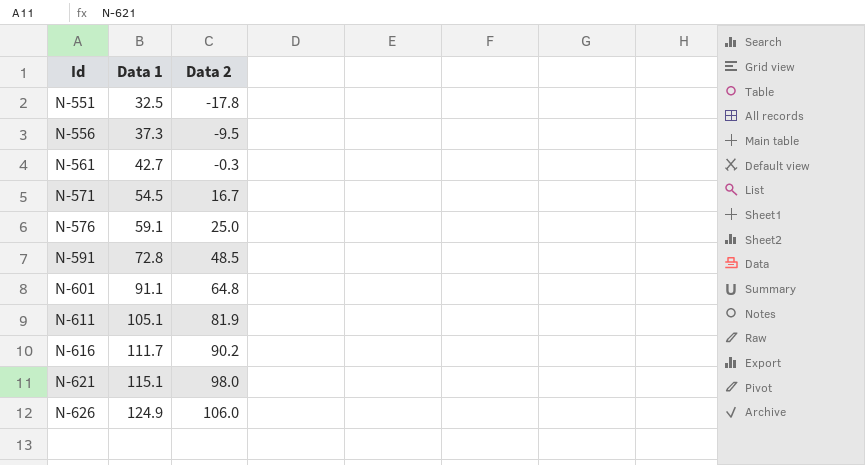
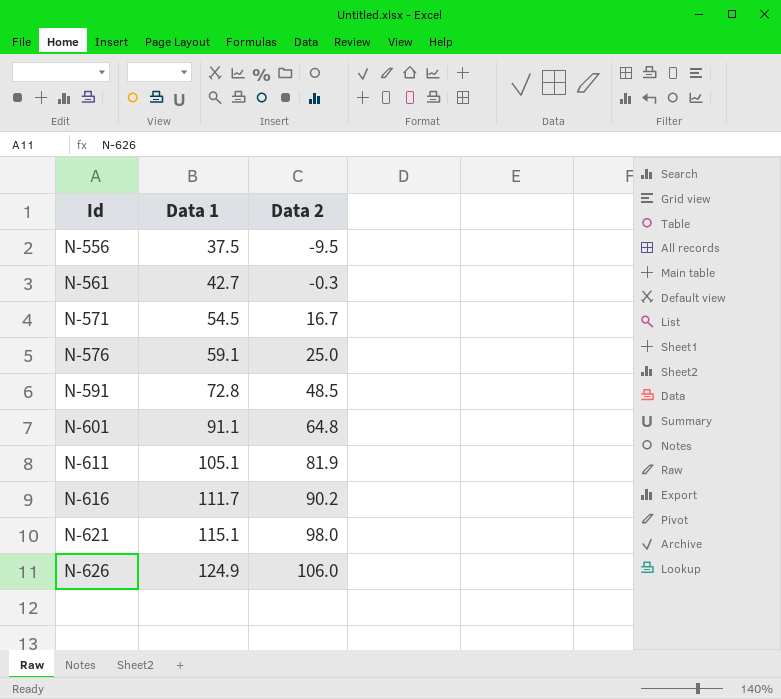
row N-551: 32.5 | -17.8 -> none
N-556 | Data 1: 37.3 -> 37.5

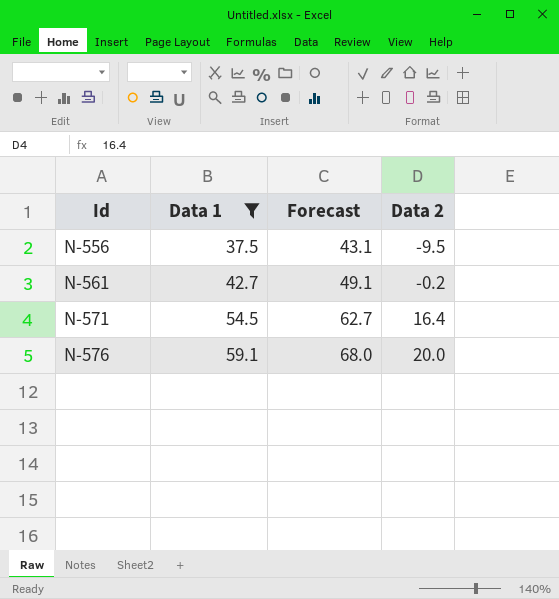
filter: none -> Data 1 <= 59.1
column Forecast | formula: none -> [Data 1] * 1.15
N-561 | Data 2: -0.3 -> -0.2
N-571 | Data 2: 16.7 -> 16.4
N-576 | Data 2: 25.0 -> 20.0

